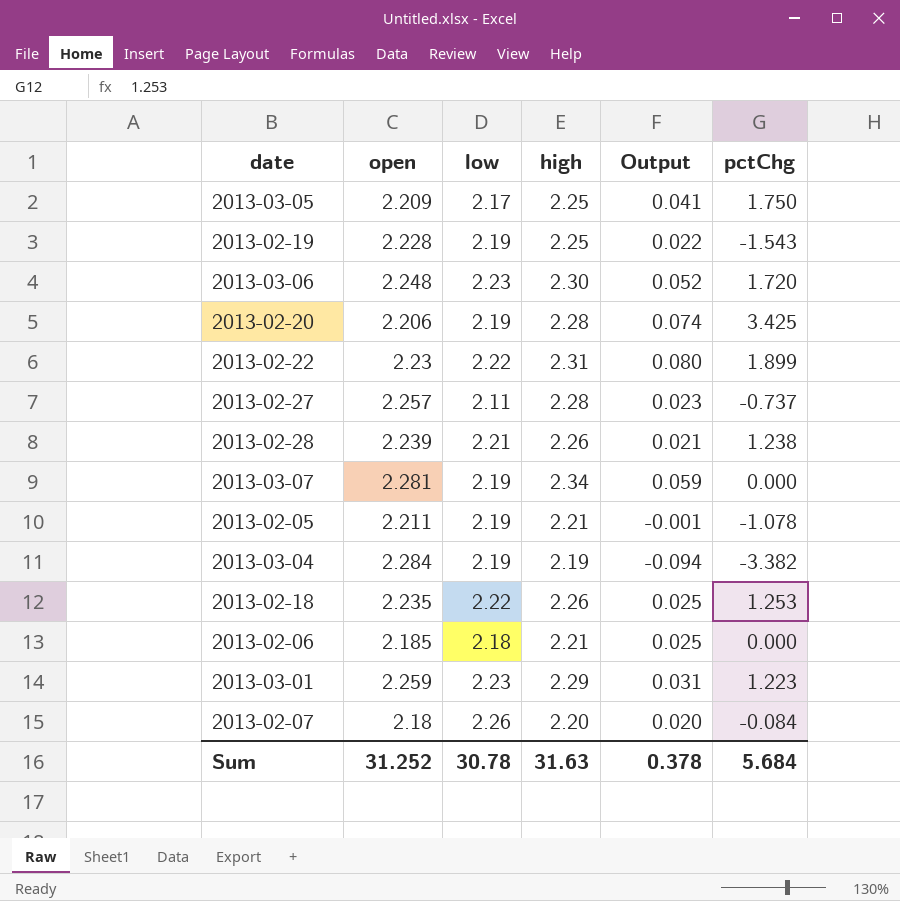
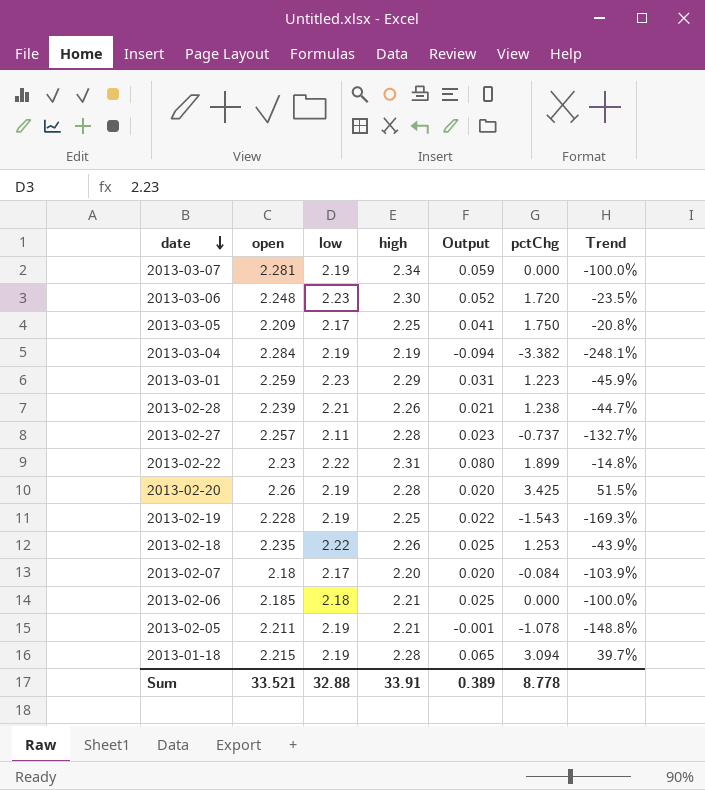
row order: none -> date descending
column Trend | formula: none -> ([pctChg] - [open]) / [open]
2013-02-20 | open: 2.206 -> 2.26
2013-02-20 | Output: 0.074 -> 0.020
2013-02-07 | low: 2.26 -> 2.17
row 2013-01-18: none -> 2.215 | 2.19 | 2.28 | 0.065 | 3.094 | 39.7%
Sum | open: 31.252 -> 33.521
Sum | low: 30.78 -> 32.88
Sum | high: 31.63 -> 33.91
Sum | Output: 0.378 -> 0.389
Sum | pctChg: 5.684 -> 8.778

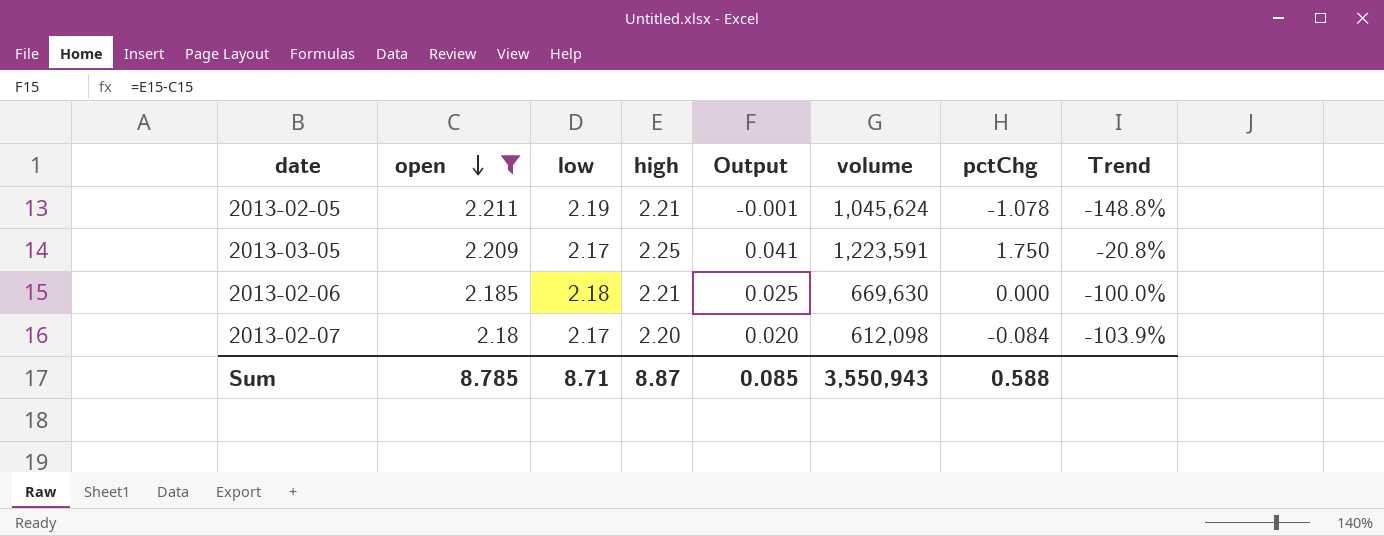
filter: none -> open <= 2.211
row order: date descending -> open descending
column volume | position: none -> 6
Sum | open: 33.521 -> 8.785
Sum | low: 32.88 -> 8.71
Sum | high: 33.91 -> 8.87
Sum | Output: 0.389 -> 0.085
Sum | pctChg: 8.778 -> 0.588

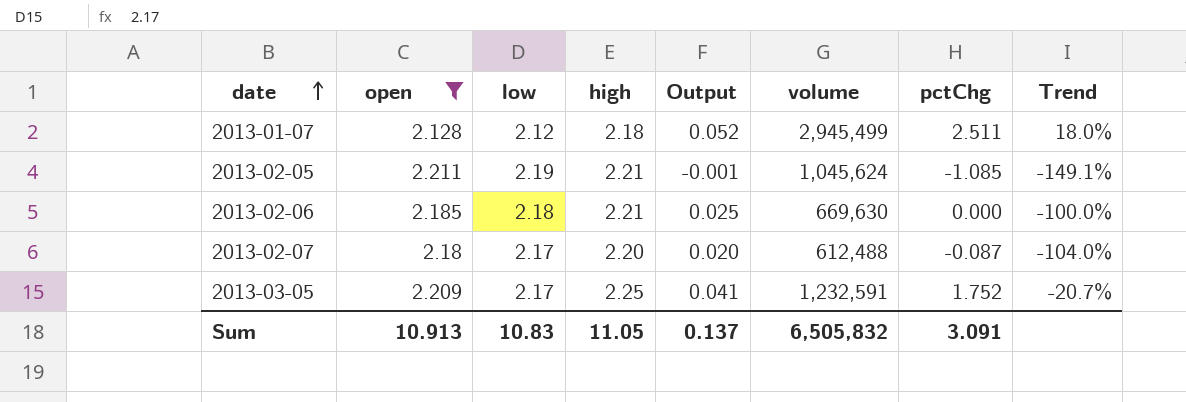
row order: open descending -> date ascending
row 2013-01-07: none -> 2.128 | 2.12 | 2.18 | 0.052 | 2,945,499 | 2.511 | 18.0%
2013-02-05 | pctChg: -1.078 -> -1.085
2013-02-05 | Trend: -148.8% -> -149.1%
2013-02-07 | volume: 612,098 -> 612,488
2013-02-07 | pctChg: -0.084 -> -0.087
2013-02-07 | Trend: -103.9% -> -104.0%
2013-03-05 | volume: 1,223,591 -> 1,232,591
2013-03-05 | pctChg: 1.750 -> 1.752
2013-03-05 | Trend: -20.8% -> -20.7%
Sum | open: 8.785 -> 10.913
Sum | low: 8.71 -> 10.83
Sum | high: 8.87 -> 11.05
Sum | Output: 0.085 -> 0.137
Sum | volume: 3,550,943 -> 6,505,832
Sum | pctChg: 0.588 -> 3.091

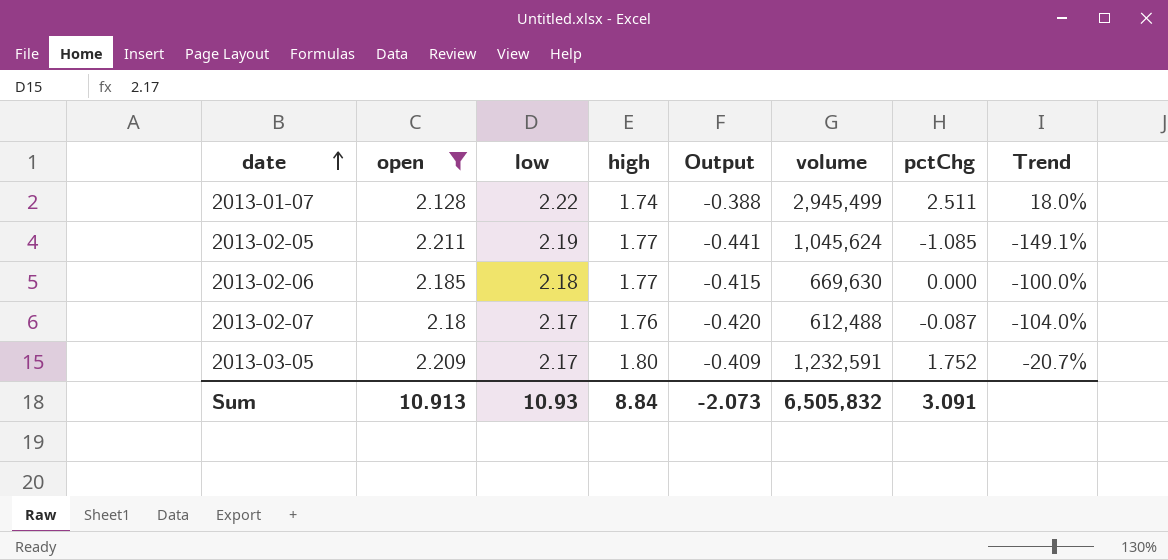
2013-01-07 | low: 2.12 -> 2.22
2013-01-07 | high: 2.18 -> 1.74
2013-01-07 | Output: 0.052 -> -0.388
2013-02-05 | high: 2.21 -> 1.77
2013-02-05 | Output: -0.001 -> -0.441
2013-02-06 | high: 2.21 -> 1.77
2013-02-06 | Output: 0.025 -> -0.415
2013-02-07 | high: 2.20 -> 1.76
2013-02-07 | Output: 0.020 -> -0.420
2013-03-05 | high: 2.25 -> 1.80
2013-03-05 | Output: 0.041 -> -0.409
Sum | low: 10.83 -> 10.93
Sum | high: 11.05 -> 8.84
Sum | Output: 0.137 -> -2.073

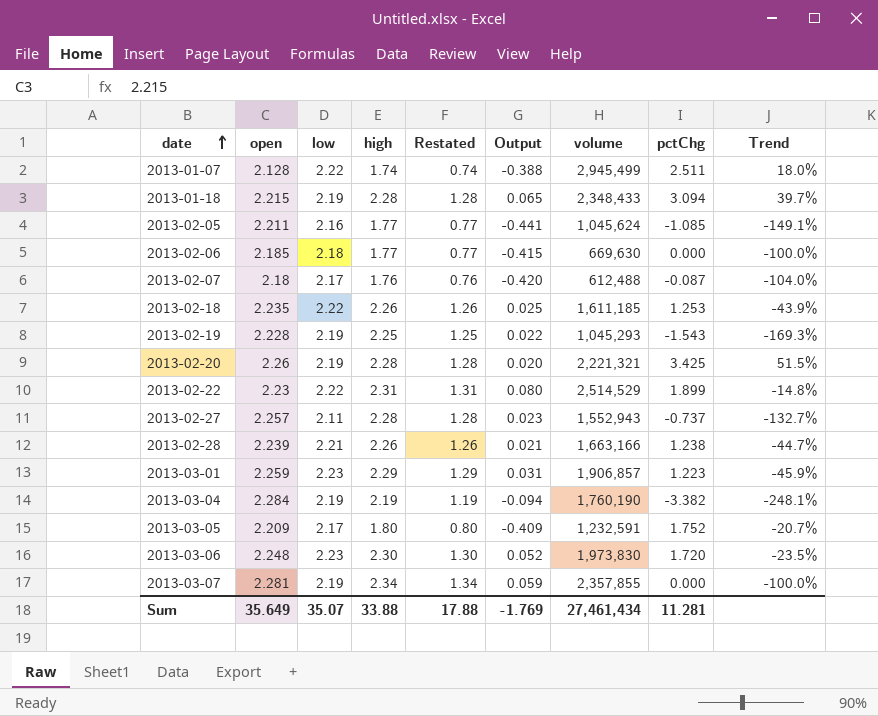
filter: open <= 2.211 -> none
column Restated | formula: none -> [high] - 1
2013-02-05 | low: 2.19 -> 2.16
Sum | open: 10.913 -> 35.649
Sum | low: 10.93 -> 35.07
Sum | high: 8.84 -> 33.88
Sum | Output: -2.073 -> -1.769
Sum | volume: 6,505,832 -> 27,461,434
Sum | pctChg: 3.091 -> 11.281

